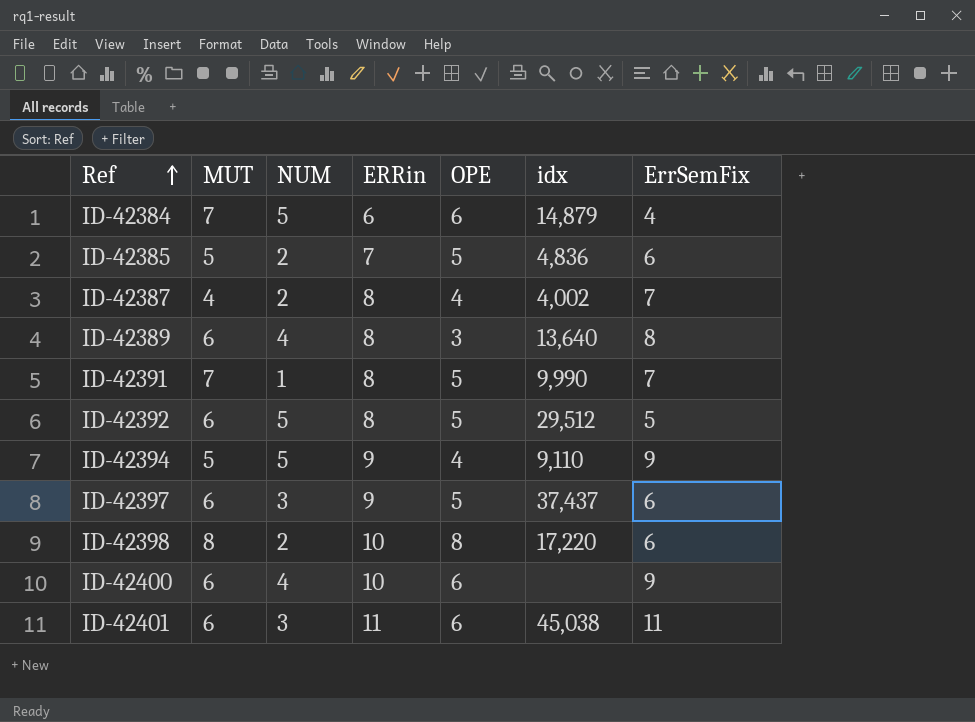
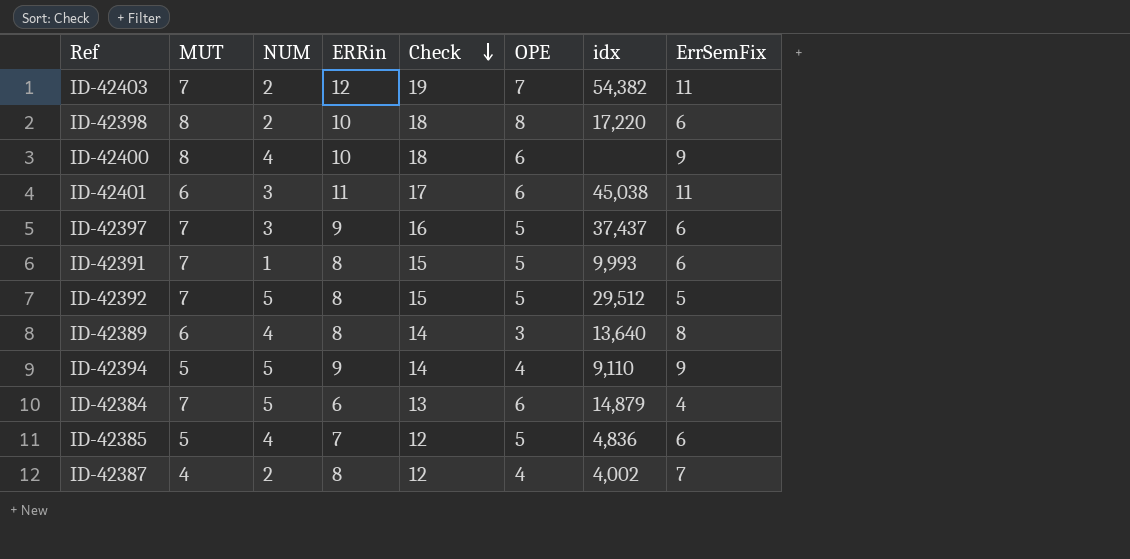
row order: Ref ascending -> Check descending
column Check | formula: none -> [MUT] + [ERRin]
row ID-42403: none -> 7 | 2 | 12 | 19 | 7 | 54,382 | 11
ID-42400 | MUT: 6 -> 8
ID-42397 | MUT: 6 -> 7
ID-42391 | idx: 9,990 -> 9,993
ID-42391 | ErrSemFix: 7 -> 6
ID-42392 | MUT: 6 -> 7
ID-42385 | NUM: 2 -> 4

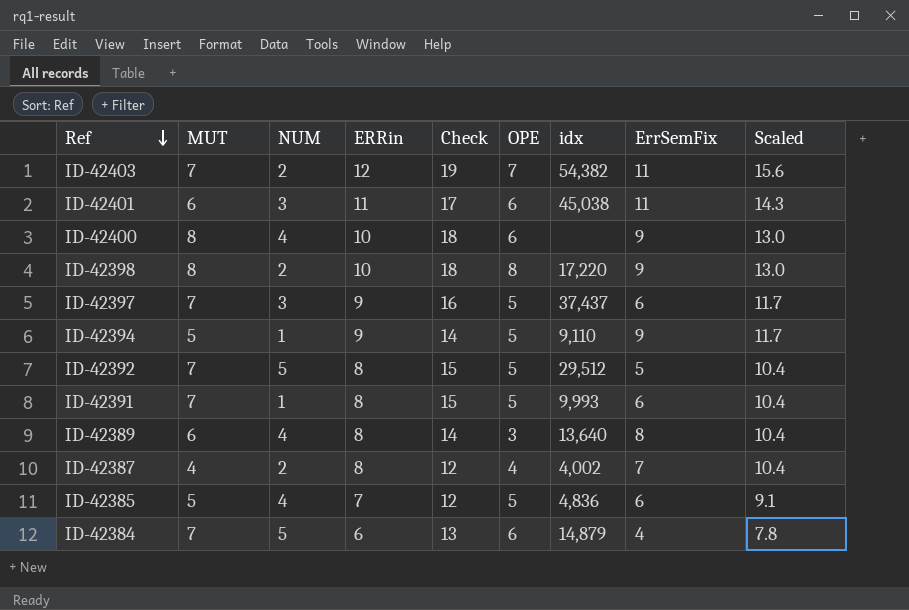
row order: Check descending -> Ref descending
column Scaled | formula: none -> [ERRin] * 1.3
ID-42398 | ErrSemFix: 6 -> 9
ID-42394 | NUM: 5 -> 1
ID-42394 | OPE: 4 -> 5

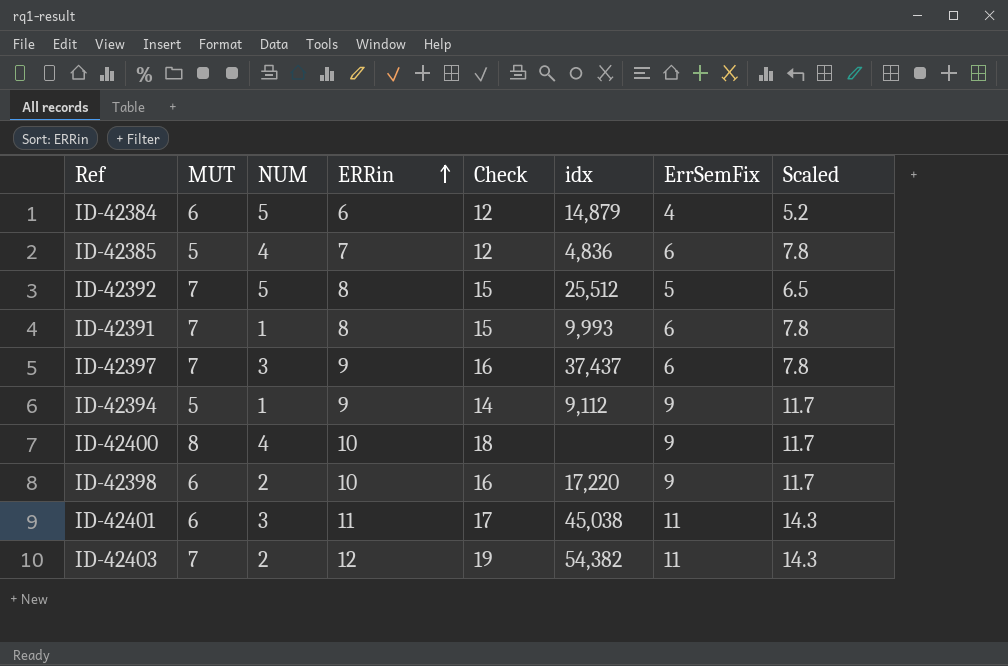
row order: Ref descending -> ERRin ascending
column OPE | position: 6 -> none
column Scaled | formula: [ERRin] * 1.3 -> [ErrSemFix] * 1.3
row ID-42389: 6 | 4 | 8 | 14 | 3 | 13,640 | 8 | 10.4 -> none
row ID-42387: 4 | 2 | 8 | 12 | 4 | 4,002 | 7 | 10.4 -> none
ID-42384 | MUT: 7 -> 6
ID-42384 | Check: 13 -> 12
ID-42392 | idx: 29,512 -> 25,512
ID-42394 | idx: 9,110 -> 9,112
ID-42398 | MUT: 8 -> 6
ID-42398 | Check: 18 -> 16

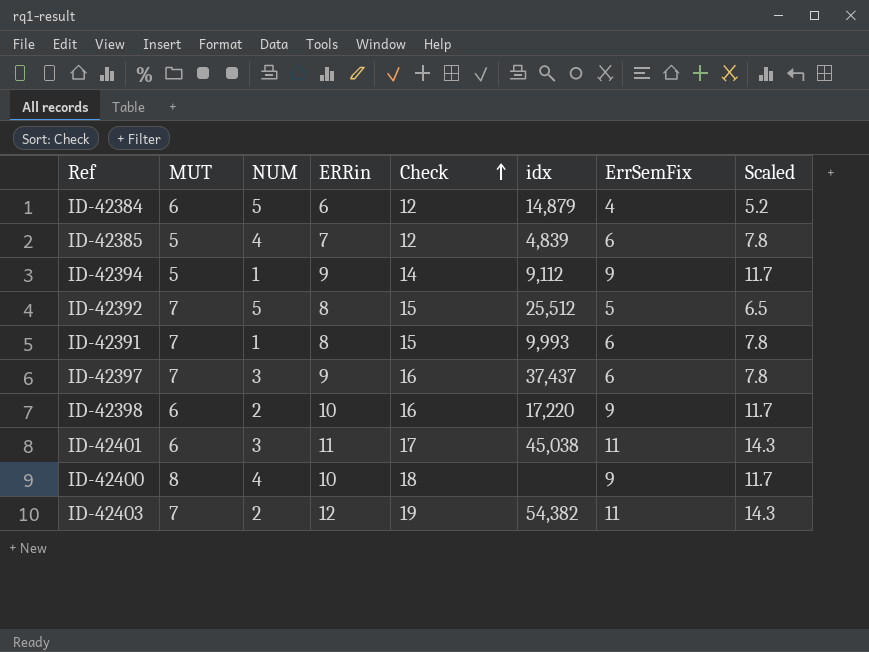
row order: ERRin ascending -> Check ascending
ID-42385 | idx: 4,836 -> 4,839

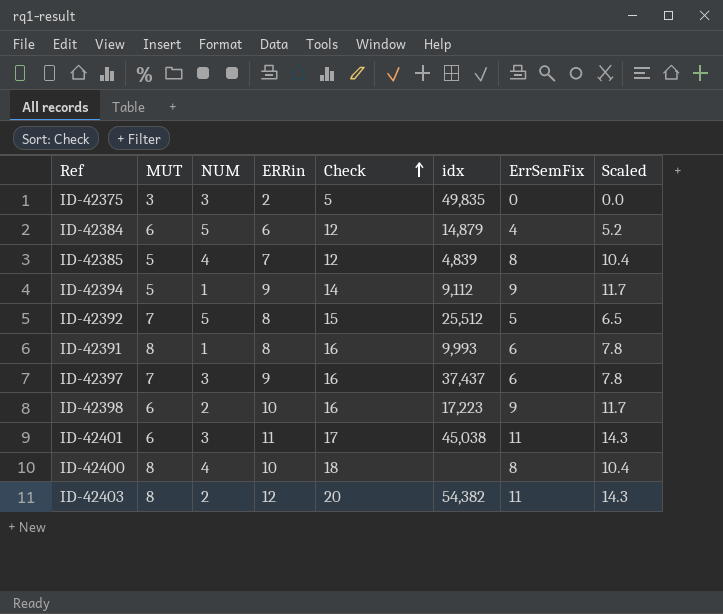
row ID-42375: none -> 3 | 3 | 2 | 5 | 49,835 | 0 | 0.0
ID-42385 | ErrSemFix: 6 -> 8
ID-42385 | Scaled: 7.8 -> 10.4
ID-42391 | MUT: 7 -> 8
ID-42391 | Check: 15 -> 16
ID-42398 | idx: 17,220 -> 17,223
ID-42400 | ErrSemFix: 9 -> 8
ID-42400 | Scaled: 11.7 -> 10.4
ID-42403 | MUT: 7 -> 8
ID-42403 | Check: 19 -> 20

